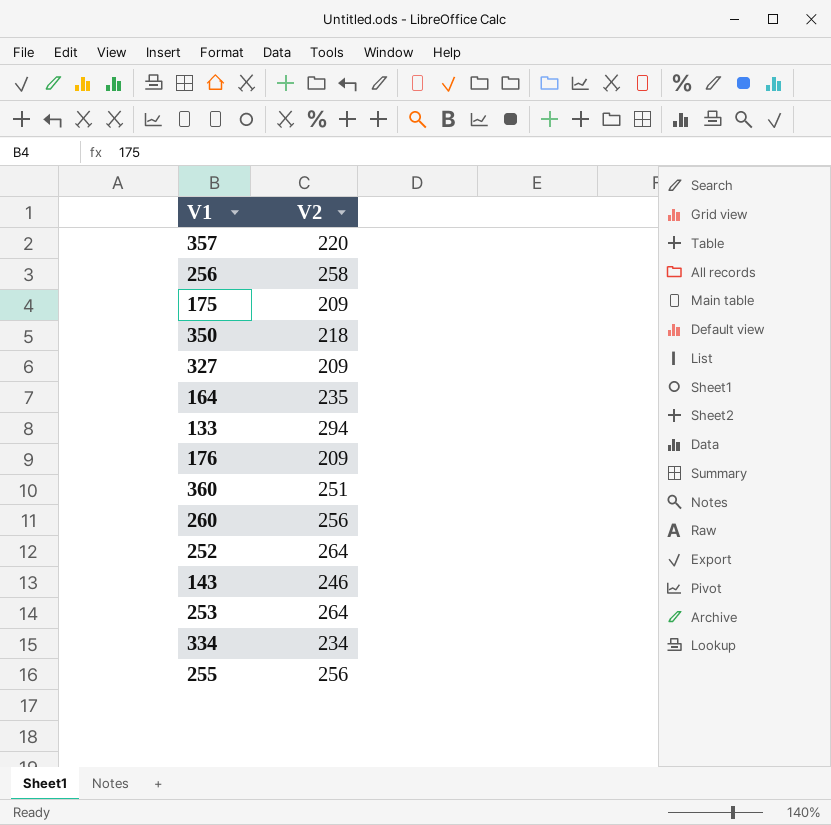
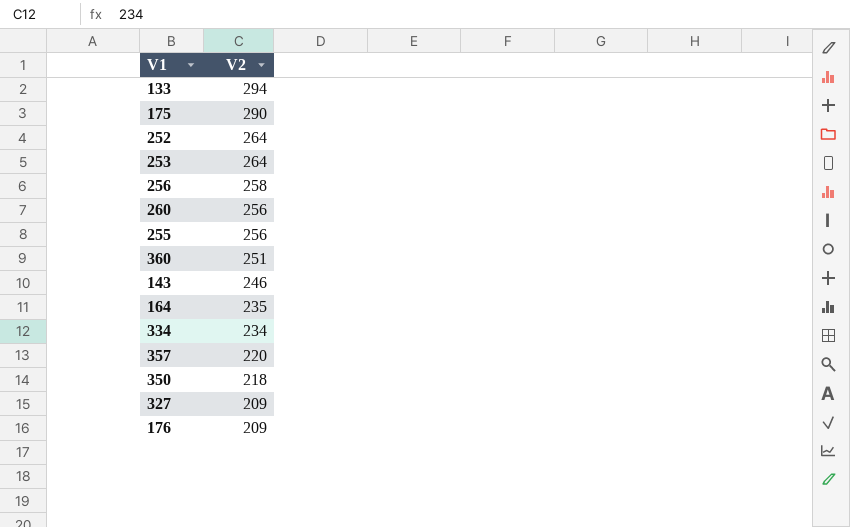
row order: none -> V2 descending
175 | V2: 209 -> 290

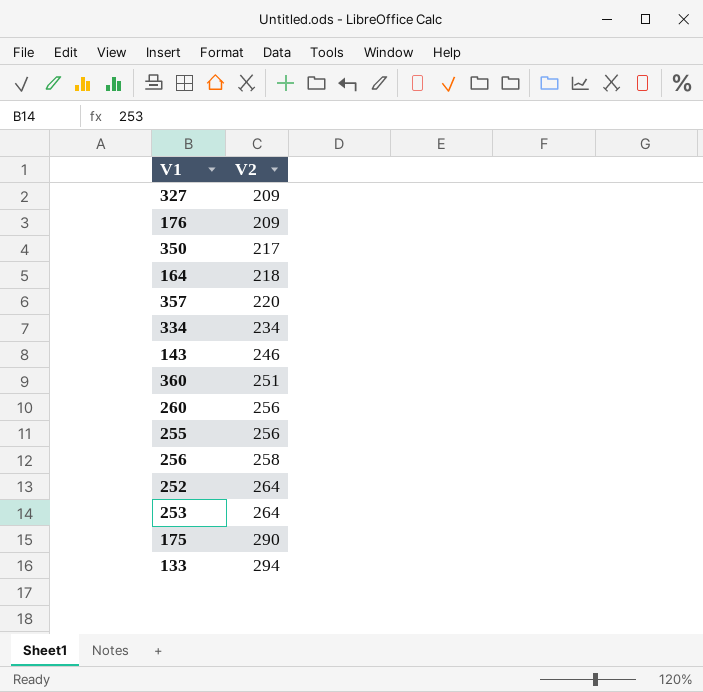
row order: V2 descending -> V2 ascending
350 | V2: 218 -> 217
164 | V2: 235 -> 218

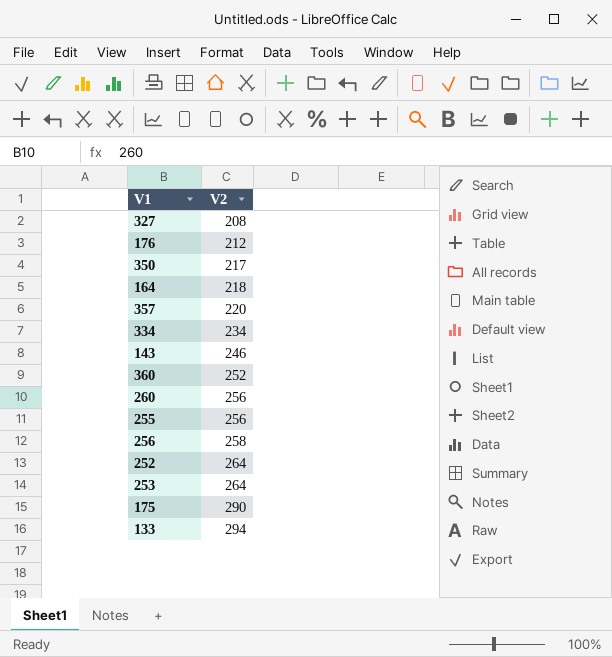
327 | V2: 209 -> 208
176 | V2: 209 -> 212
360 | V2: 251 -> 252

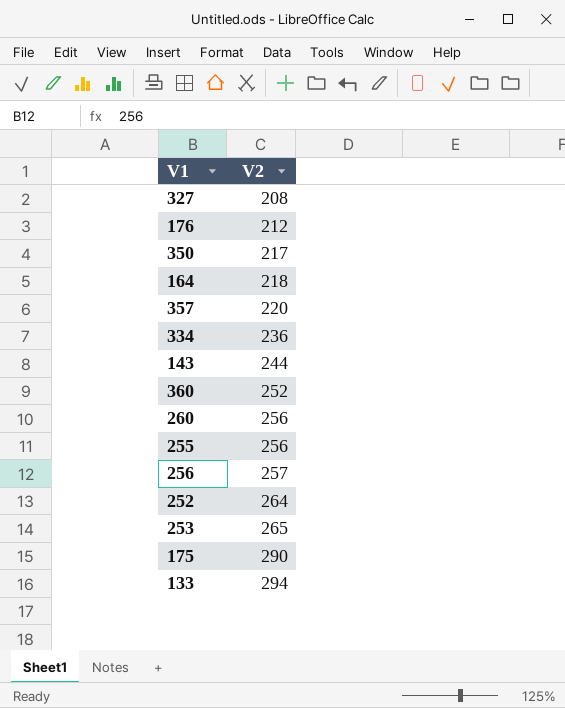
334 | V2: 234 -> 236
143 | V2: 246 -> 244
256 | V2: 258 -> 257
253 | V2: 264 -> 265

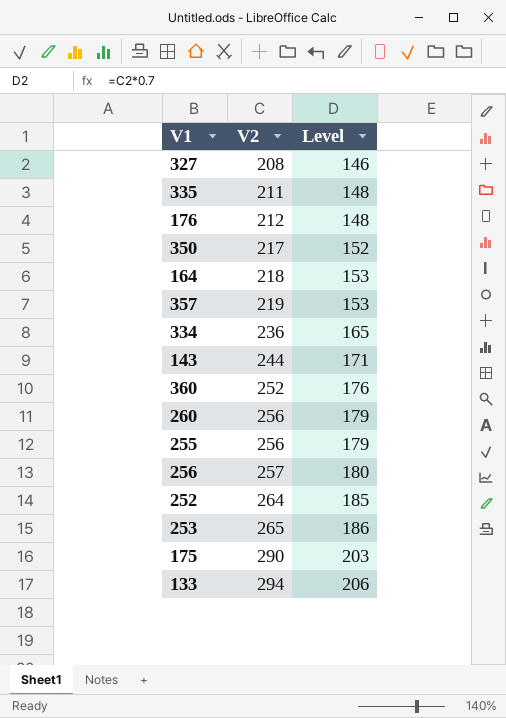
column Level | formula: none -> [V2] * 0.7
row 335: none -> 211 | 148
357 | V2: 220 -> 219

